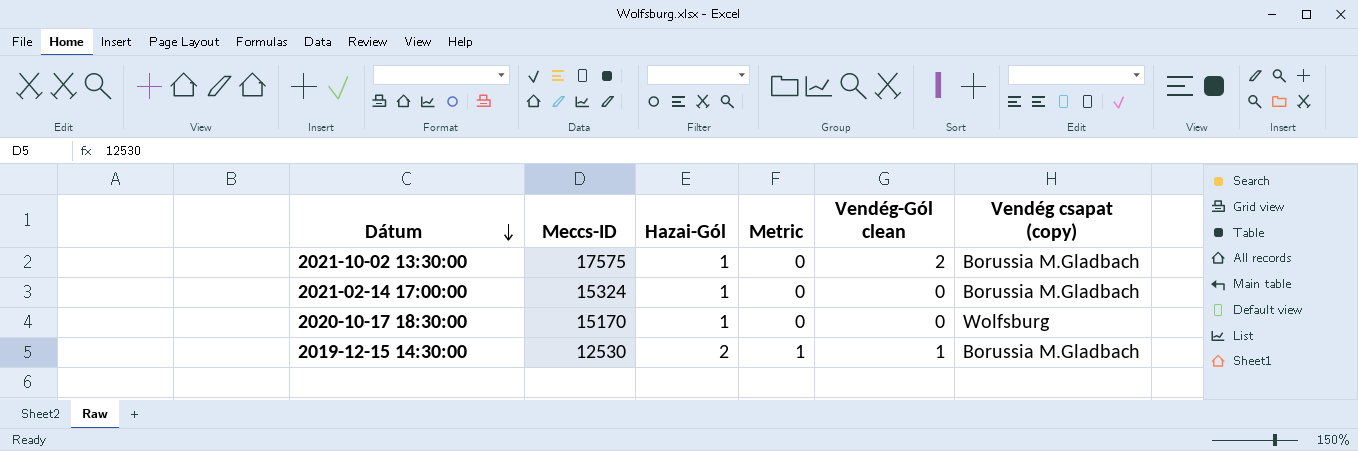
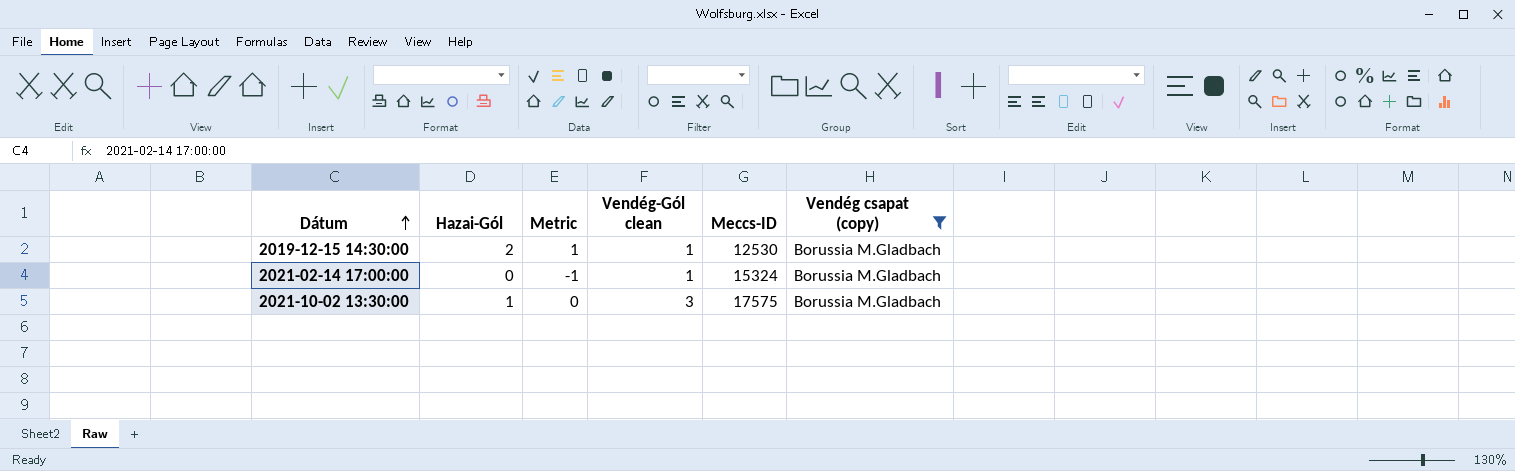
filter: none -> Vendég csapat (copy) = Borussia M.Gladbach
row order: Dátum descending -> Dátum ascending
column Meccs-ID | position: 2 -> 5
2021-02-14 17:00:00 | Hazai-Gól: 1 -> 0
2021-02-14 17:00:00 | Metric: 0 -> -1
2021-02-14 17:00:00 | Vendég-Gól clean: 0 -> 1
2021-10-02 13:30:00 | Vendég-Gól clean: 2 -> 3

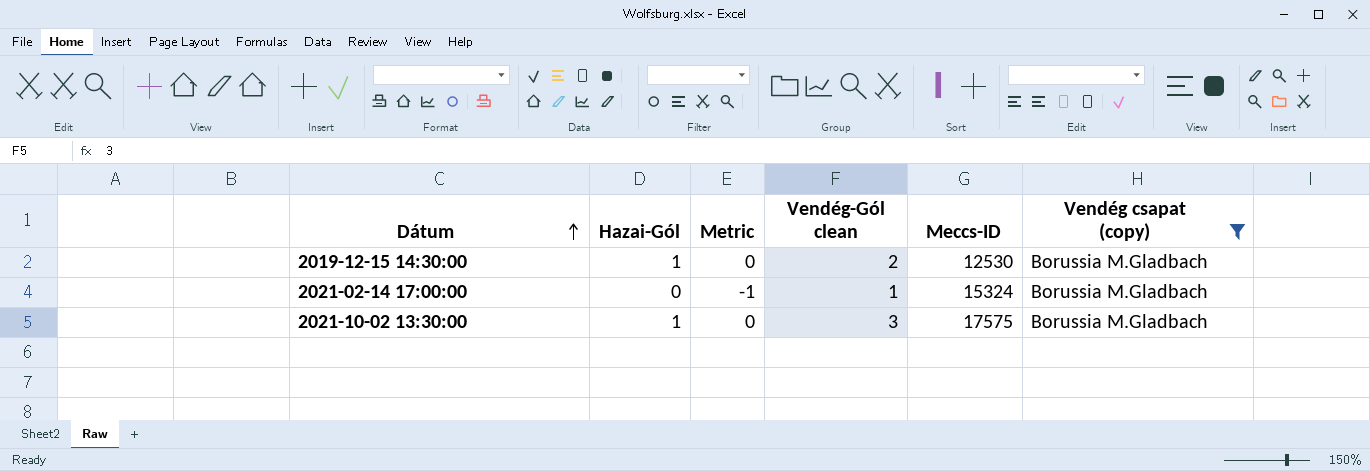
2019-12-15 14:30:00 | Hazai-Gól: 2 -> 1
2019-12-15 14:30:00 | Metric: 1 -> 0
2019-12-15 14:30:00 | Vendég-Gól clean: 1 -> 2

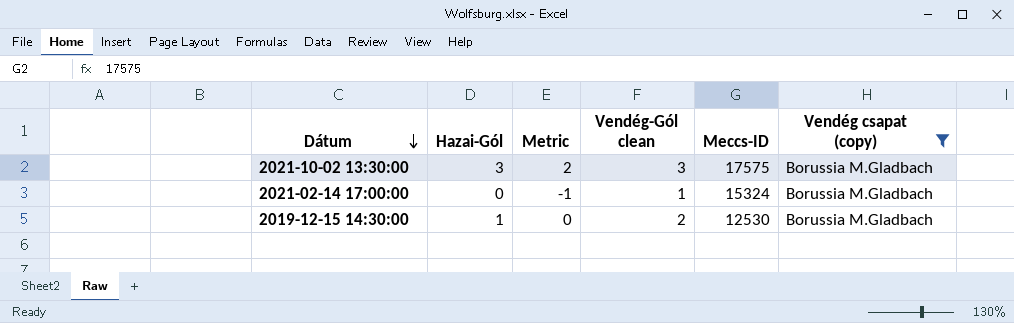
row order: Dátum ascending -> Dátum descending
2021-10-02 13:30:00 | Hazai-Gól: 1 -> 3
2021-10-02 13:30:00 | Metric: 0 -> 2

